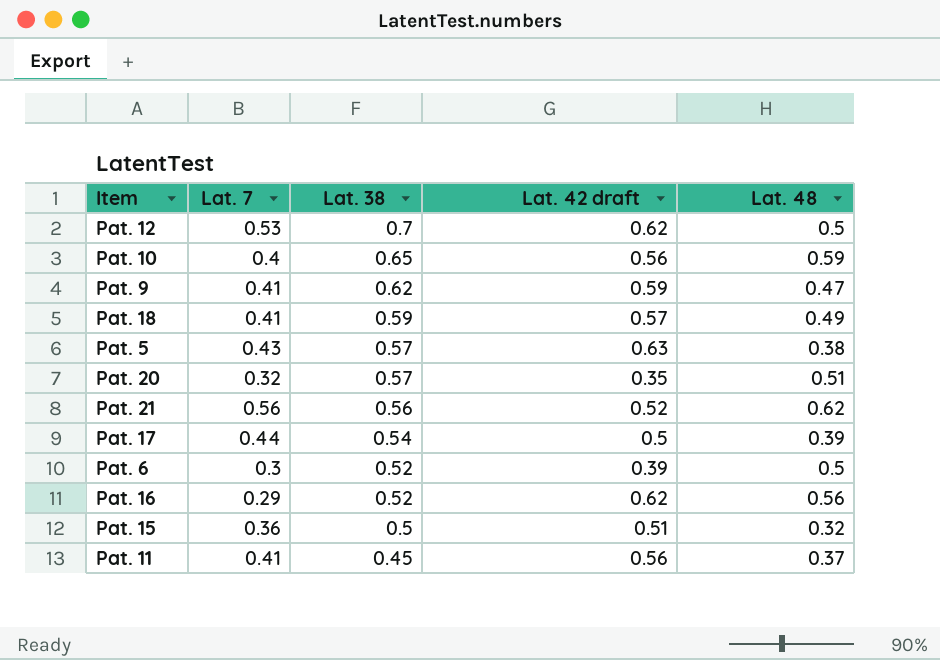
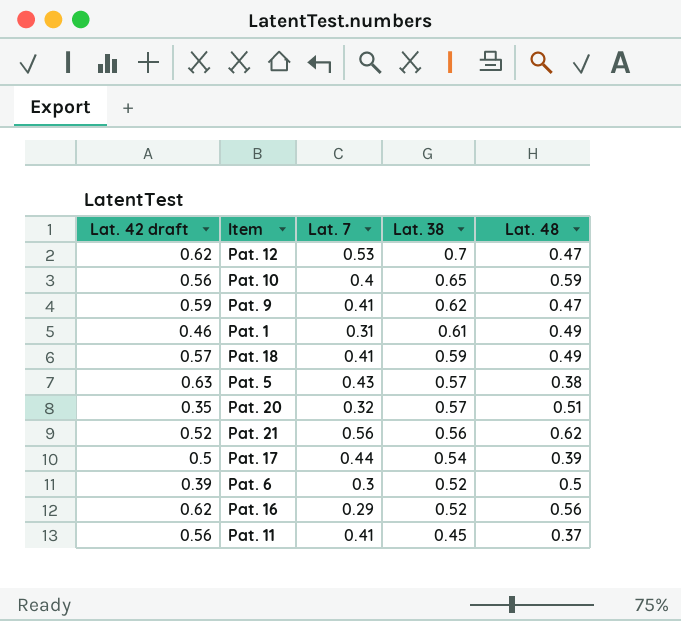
column Lat. 42 draft | position: 4 -> 1
row Pat. 15: 0.36 | 0.5 | 0.51 | 0.32 -> none
Pat. 12 | Lat. 48: 0.5 -> 0.47
row Pat. 1: none -> 0.46 | 0.31 | 0.61 | 0.49

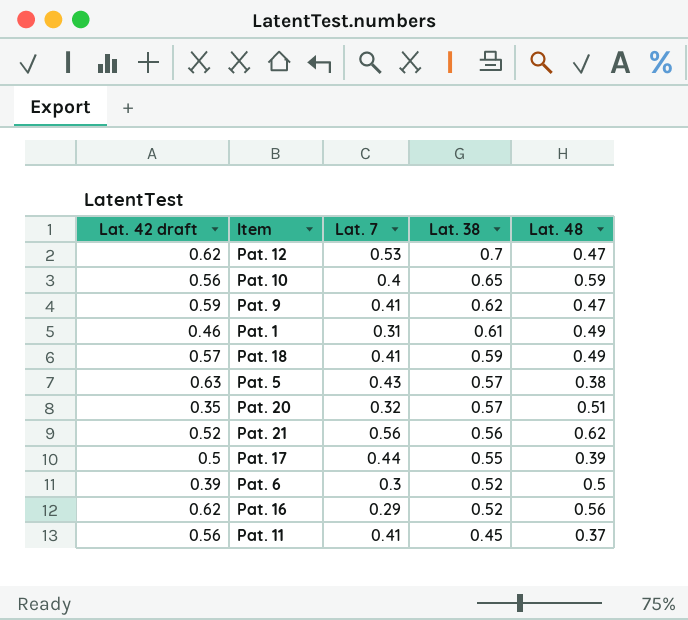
Pat. 17 | Lat. 38: 0.54 -> 0.55

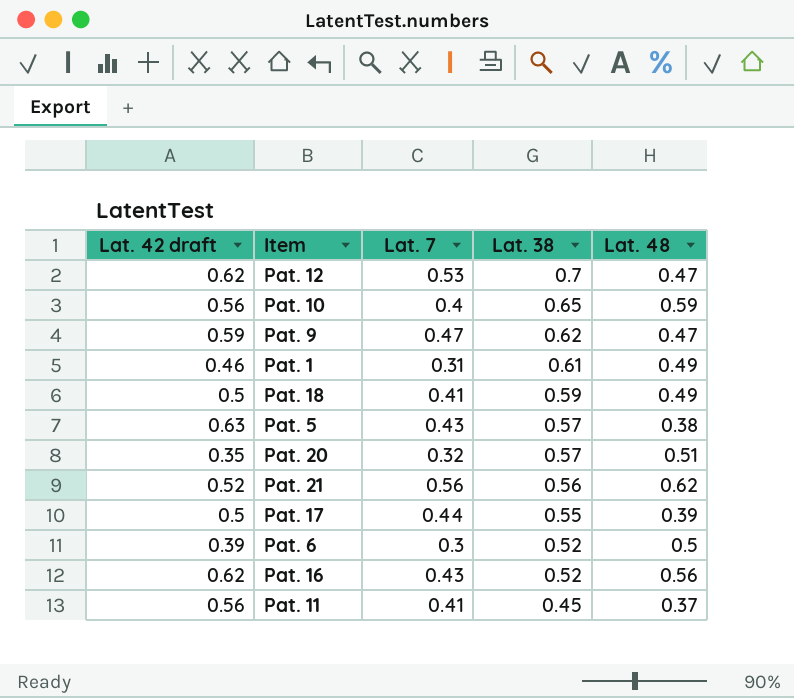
Pat. 9 | Lat. 7: 0.41 -> 0.47
Pat. 18 | Lat. 42 draft: 0.57 -> 0.5
Pat. 16 | Lat. 7: 0.29 -> 0.43

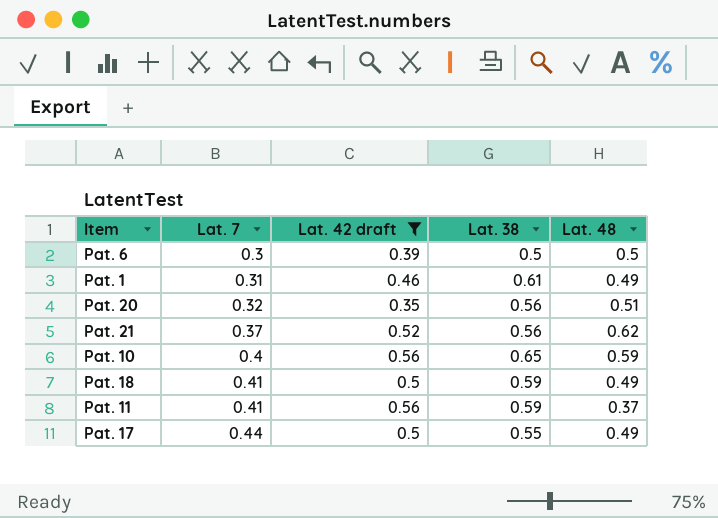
filter: none -> Lat. 42 draft <= 0.56
row order: Lat. 38 descending -> Lat. 7 ascending
column Lat. 42 draft | position: 1 -> 3
Pat. 6 | Lat. 38: 0.52 -> 0.5
Pat. 20 | Lat. 38: 0.57 -> 0.56
Pat. 21 | Lat. 7: 0.56 -> 0.37
Pat. 11 | Lat. 38: 0.45 -> 0.59
Pat. 17 | Lat. 48: 0.39 -> 0.49

